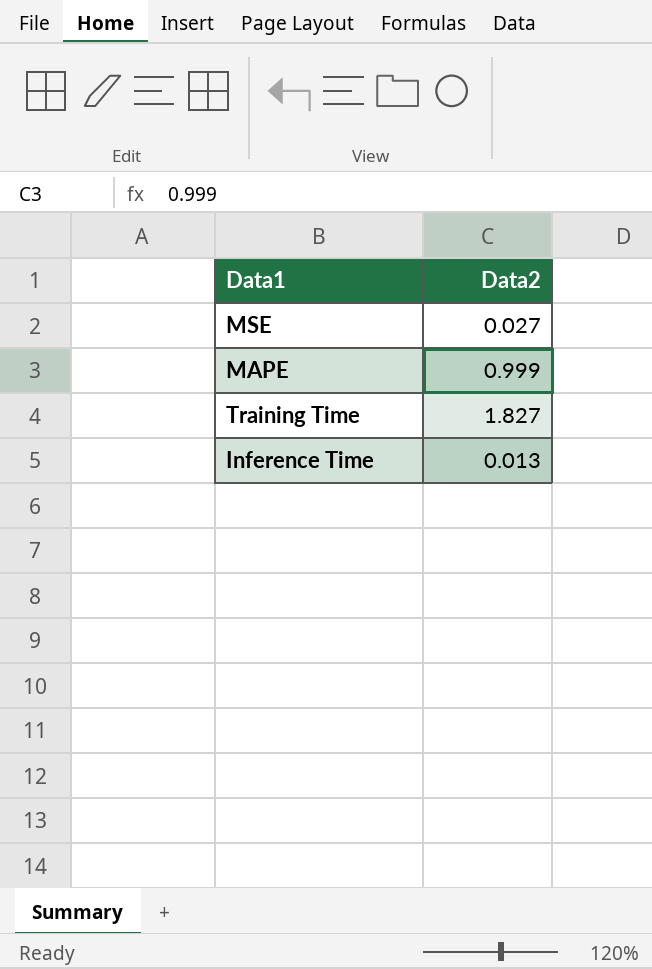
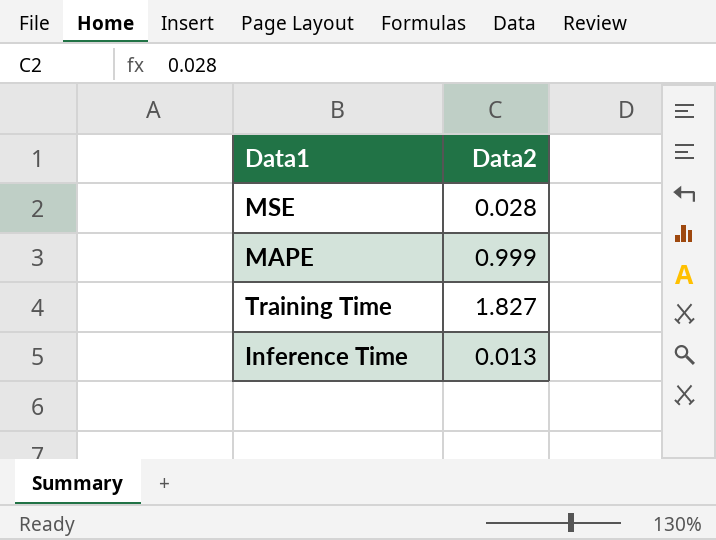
MSE | Data2: 0.027 -> 0.028

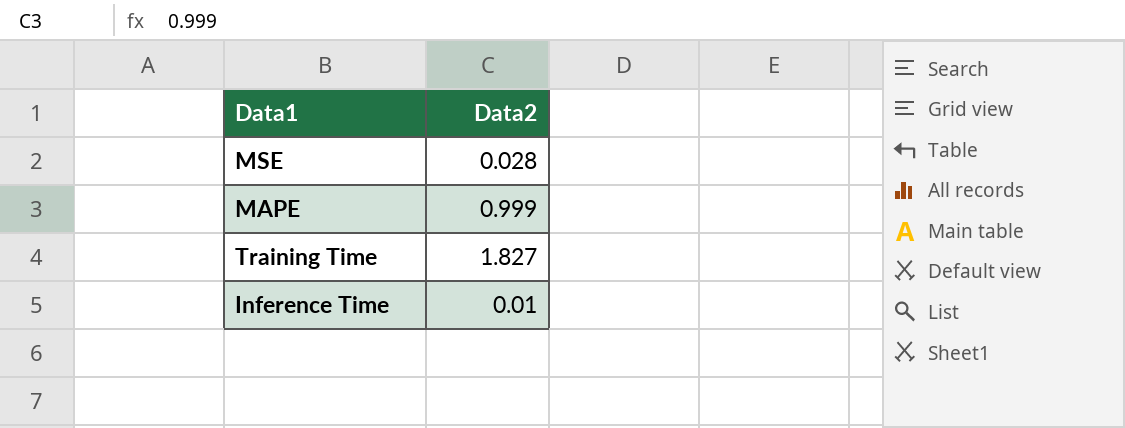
Inference Time | Data2: 0.013 -> 0.01

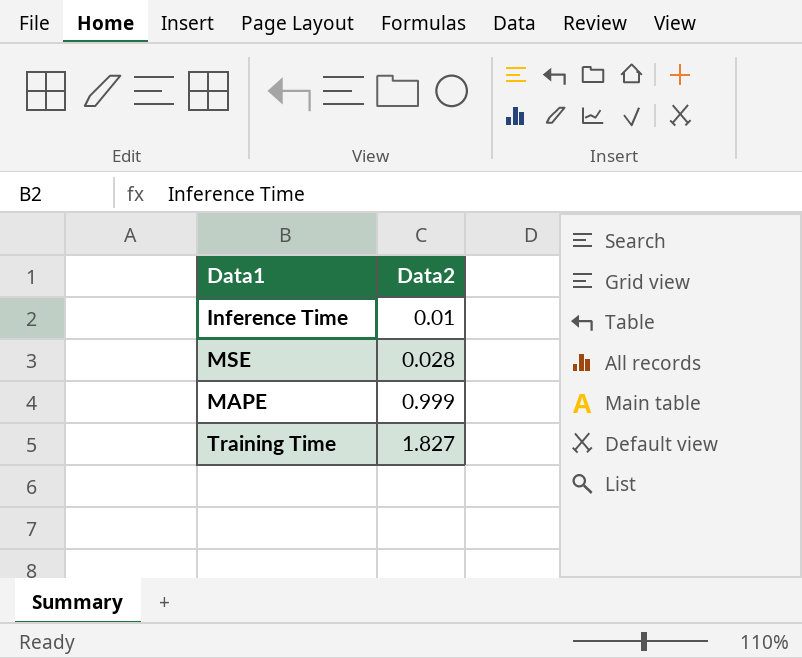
row order: none -> Data2 ascending

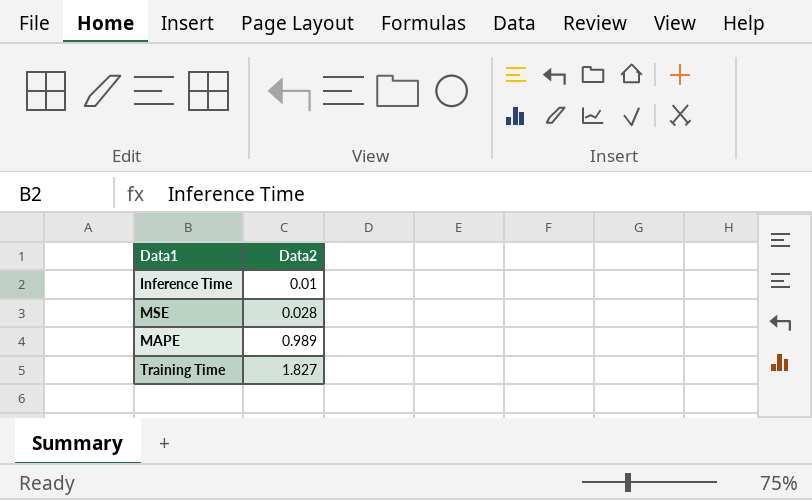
MAPE | Data2: 0.999 -> 0.989

